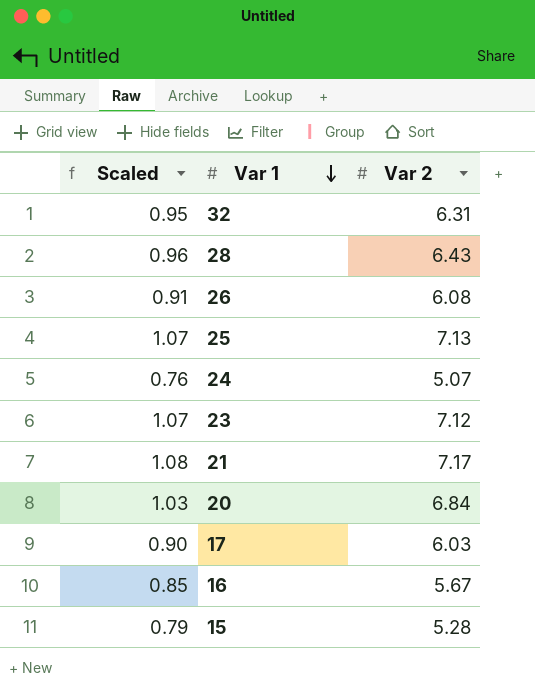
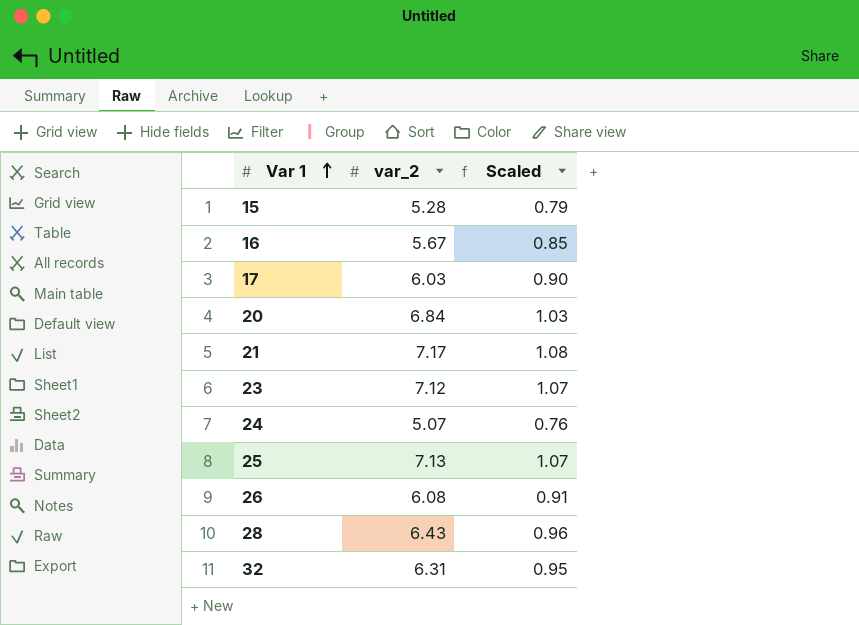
row order: Var 1 descending -> Var 1 ascending
column name: Var 2 -> var_2
column Scaled | position: 1 -> 3

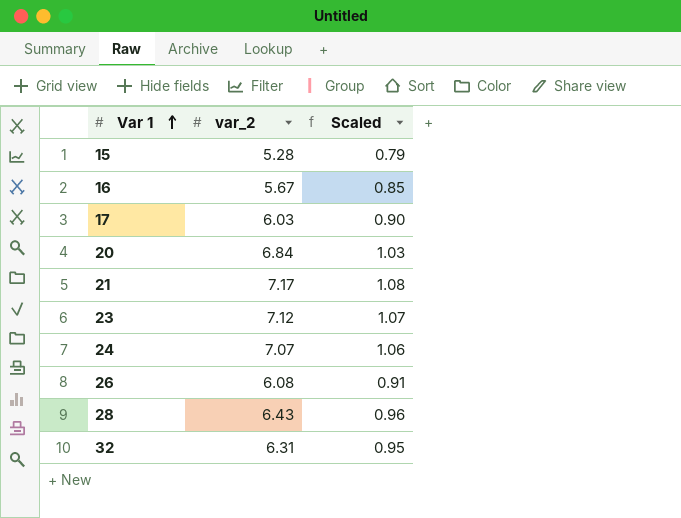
row 25: 7.13 | 1.07 -> none
24 | var_2: 5.07 -> 7.07
24 | Scaled: 0.76 -> 1.06

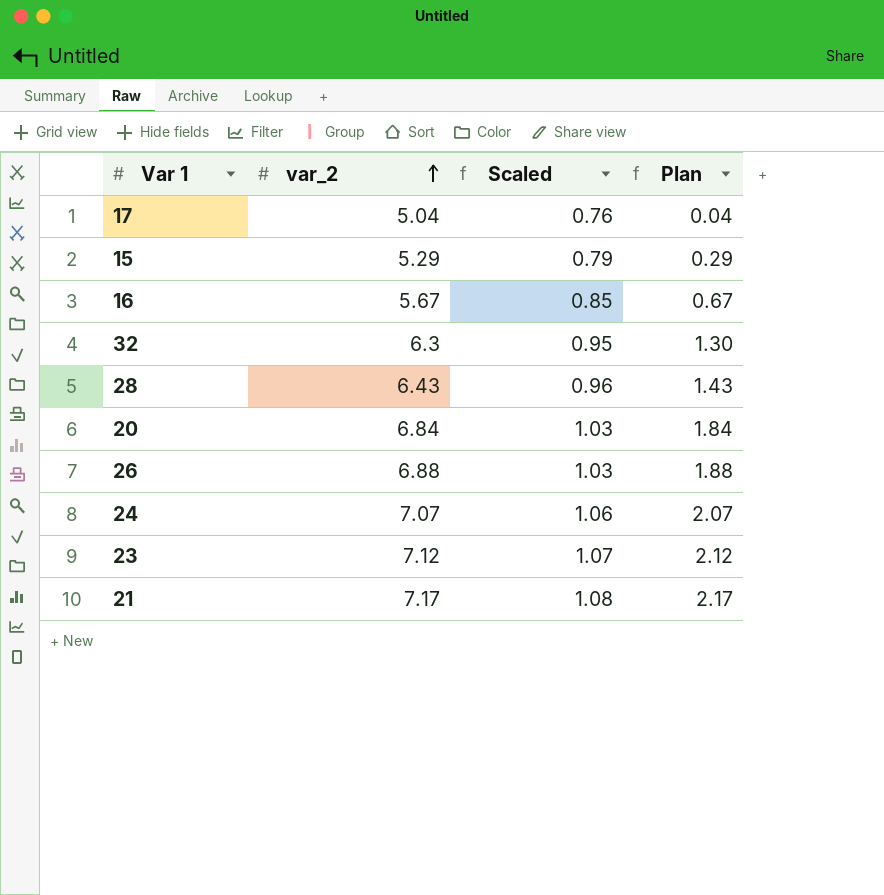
row order: Var 1 ascending -> var_2 ascending
column Plan | formula: none -> [var_2] - 5
17 | var_2: 6.03 -> 5.04
17 | Scaled: 0.90 -> 0.76
15 | var_2: 5.28 -> 5.29
32 | var_2: 6.31 -> 6.3
26 | var_2: 6.08 -> 6.88
26 | Scaled: 0.91 -> 1.03

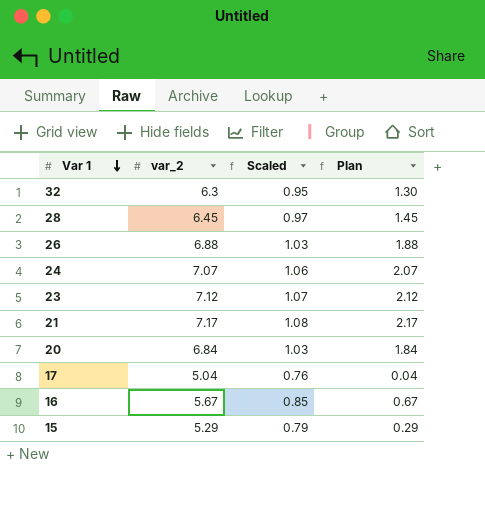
row order: var_2 ascending -> Var 1 descending
28 | var_2: 6.43 -> 6.45
28 | Scaled: 0.96 -> 0.97
28 | Plan: 1.43 -> 1.45

